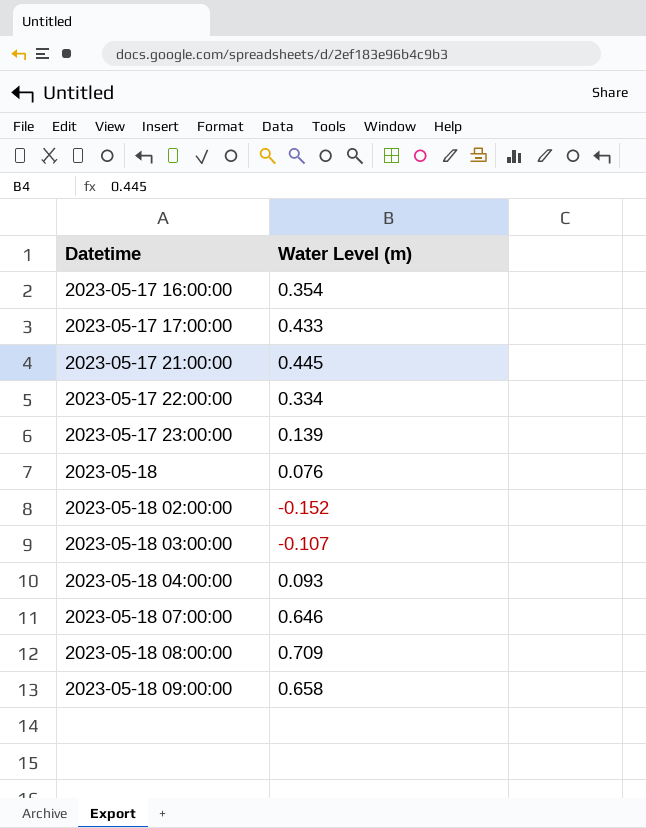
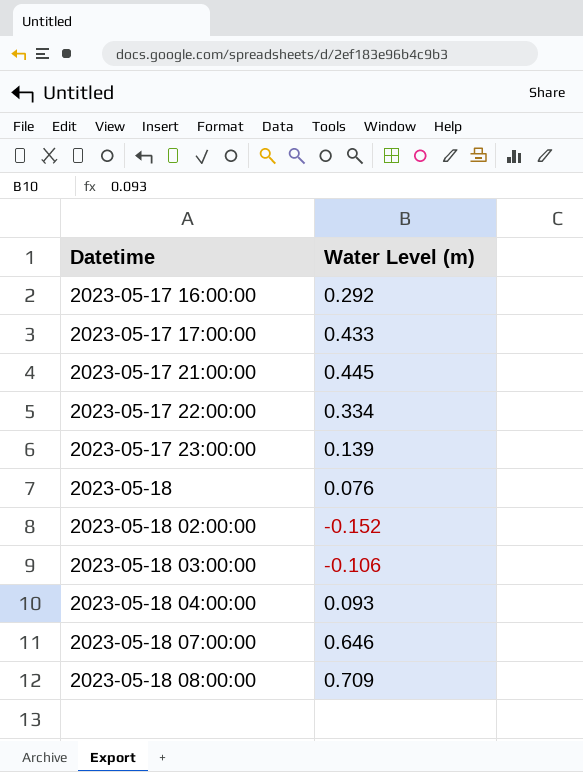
row 2023-05-18 09:00:00: 0.658 -> none
2023-05-17 16:00:00 | Water Level (m): 0.354 -> 0.292
2023-05-18 03:00:00 | Water Level (m): -0.107 -> -0.106

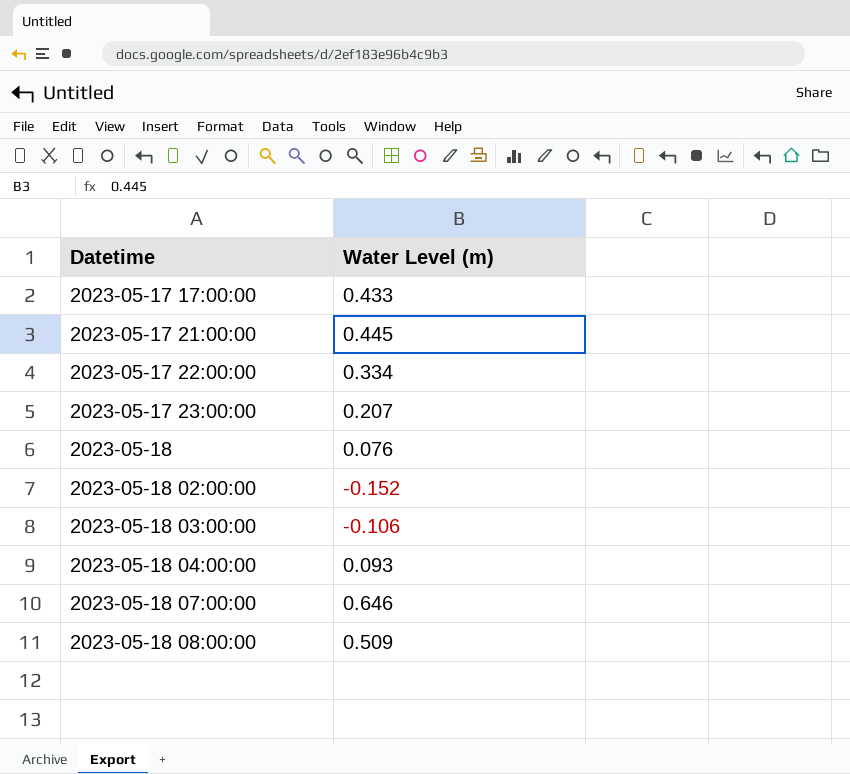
row 2023-05-17 16:00:00: 0.292 -> none
2023-05-17 23:00:00 | Water Level (m): 0.139 -> 0.207
2023-05-18 08:00:00 | Water Level (m): 0.709 -> 0.509

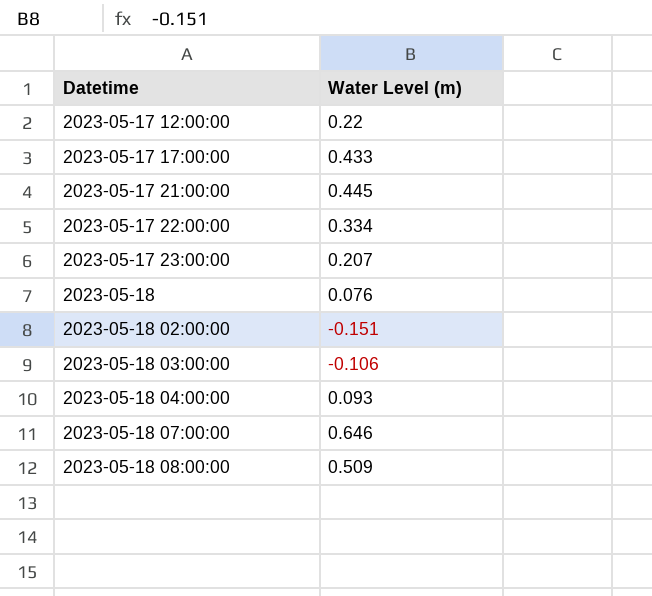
row 2023-05-17 12:00:00: none -> 0.22
2023-05-18 02:00:00 | Water Level (m): -0.152 -> -0.151

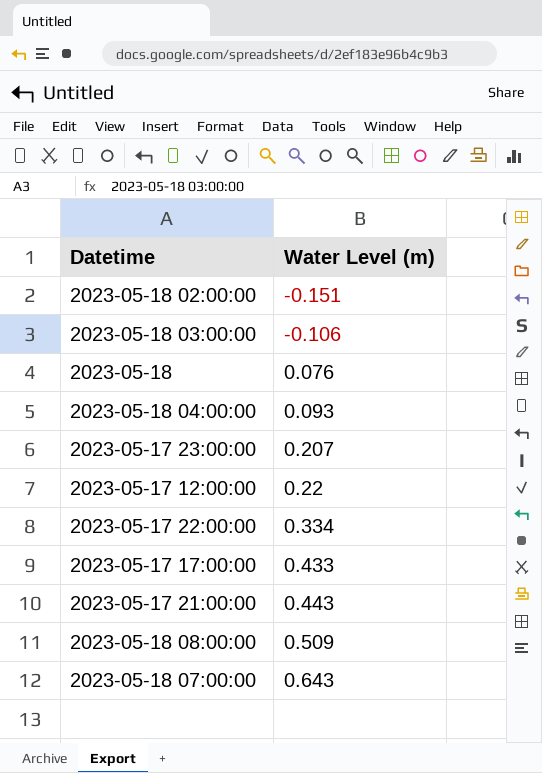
row order: Datetime ascending -> Water Level (m) ascending
2023-05-17 21:00:00 | Water Level (m): 0.445 -> 0.443
2023-05-18 07:00:00 | Water Level (m): 0.646 -> 0.643

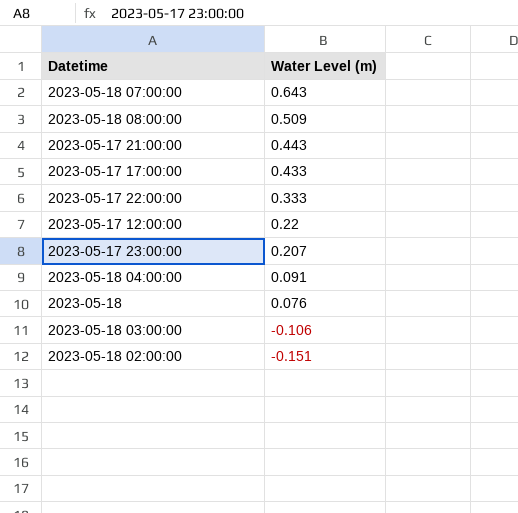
row order: Water Level (m) ascending -> Water Level (m) descending
2023-05-17 22:00:00 | Water Level (m): 0.334 -> 0.333
2023-05-18 04:00:00 | Water Level (m): 0.093 -> 0.091

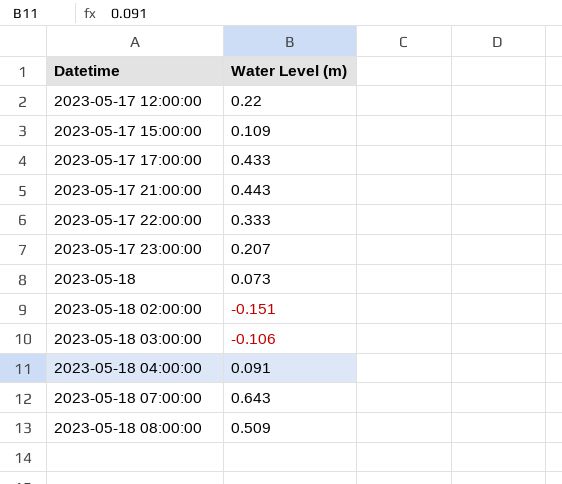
row order: Water Level (m) descending -> Datetime ascending
row 2023-05-17 15:00:00: none -> 0.109
2023-05-18 | Water Level (m): 0.076 -> 0.073

